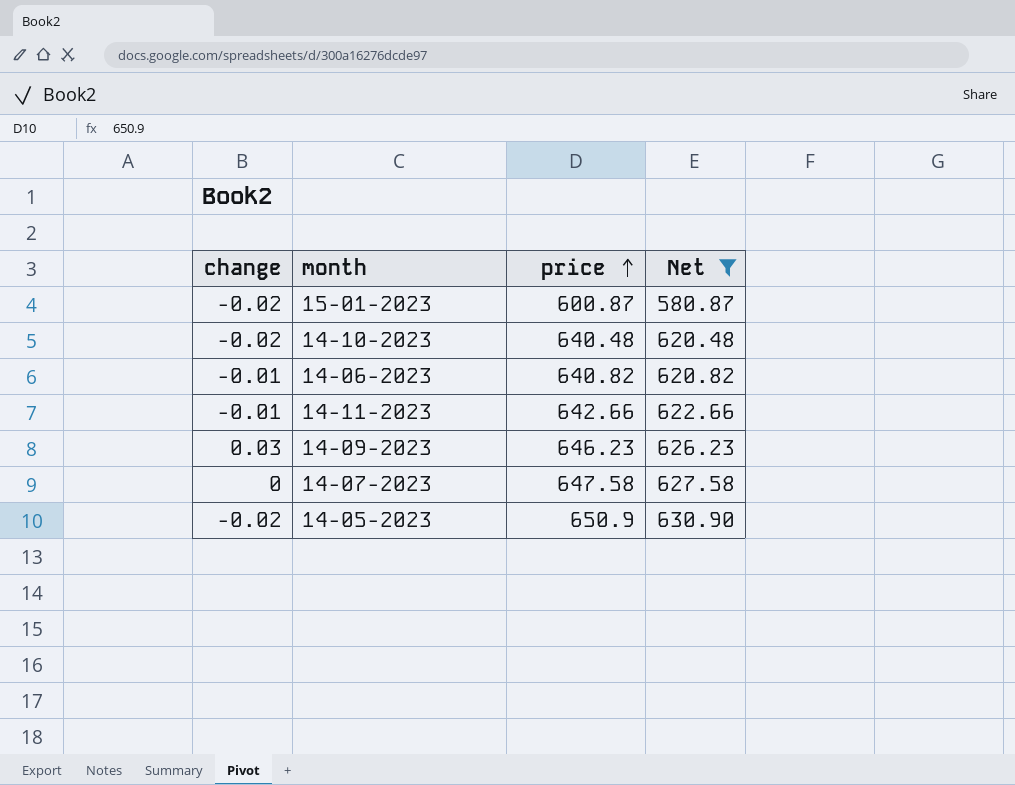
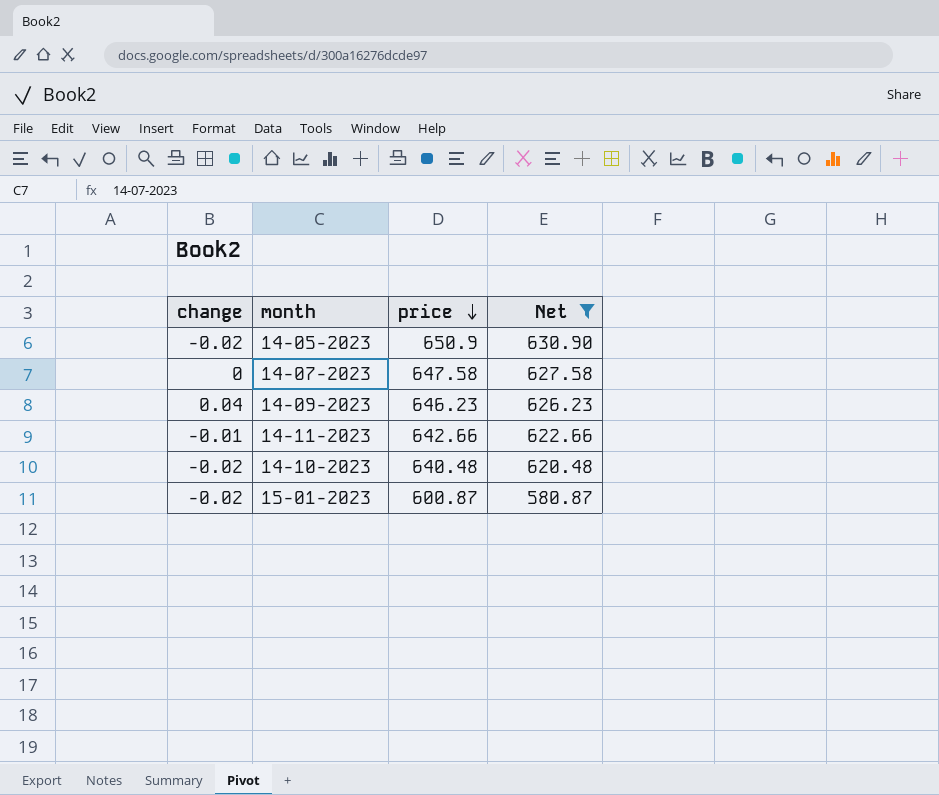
row order: price ascending -> price descending
row 14-06-2023: -0.01 | 640.82 | 620.82 -> none
14-09-2023 | change: 0.03 -> 0.04

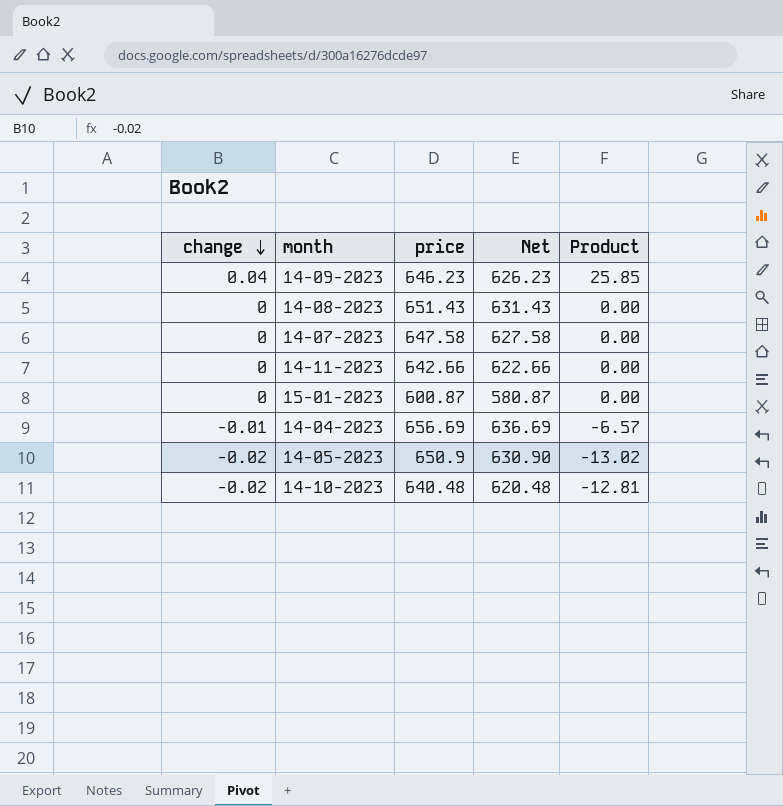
filter: Net <= 630.90 -> none
row order: price descending -> change descending
column Product | formula: none -> [change] * [price]
14-11-2023 | change: -0.01 -> 0
15-01-2023 | change: -0.02 -> 0

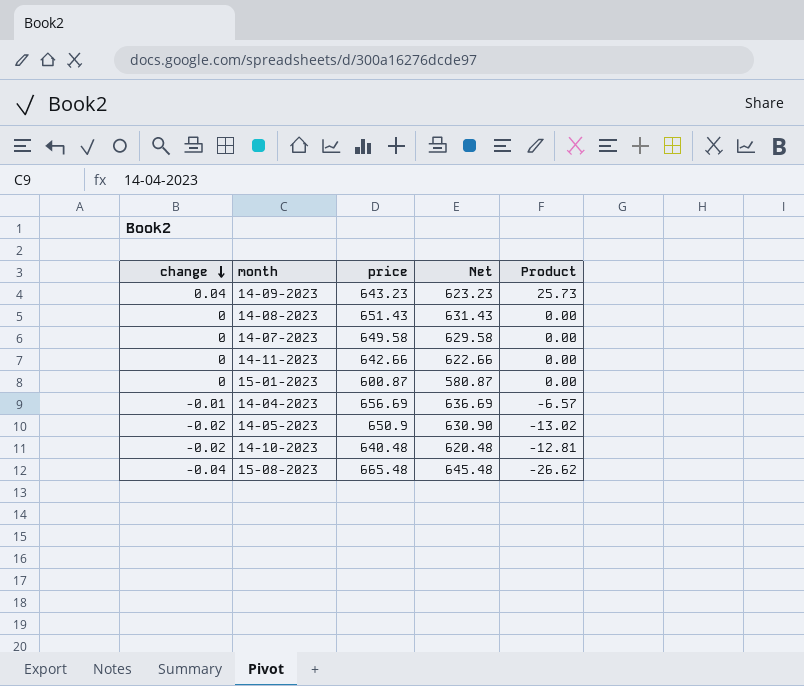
14-09-2023 | price: 646.23 -> 643.23
14-09-2023 | Net: 626.23 -> 623.23
14-09-2023 | Product: 25.85 -> 25.73
14-07-2023 | price: 647.58 -> 649.58
14-07-2023 | Net: 627.58 -> 629.58
row 15-08-2023: none -> -0.04 | 665.48 | 645.48 | -26.62

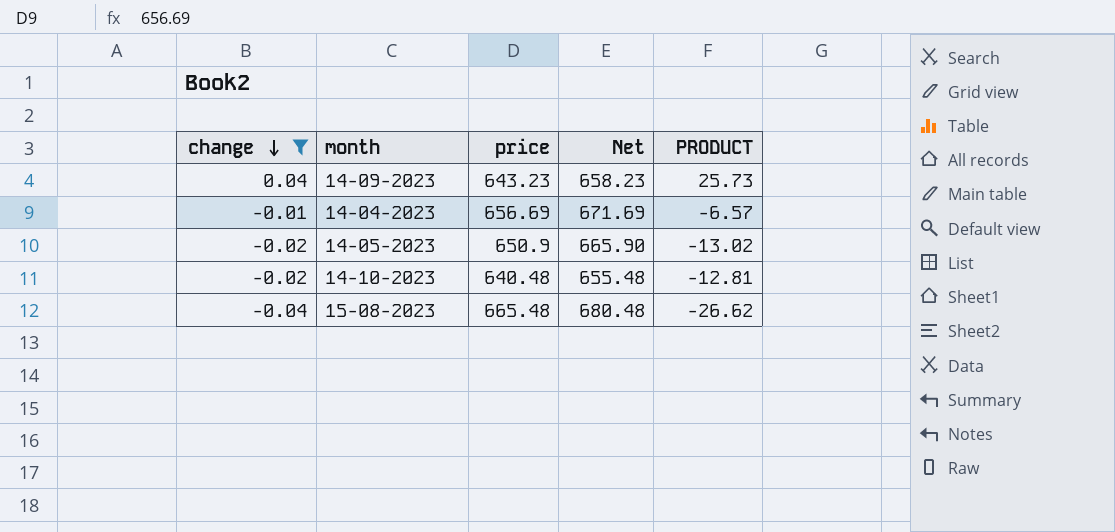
filter: none -> change != 0
column Net | formula: [price] - 20 -> [price] + 15
column name: Product -> PRODUCT

